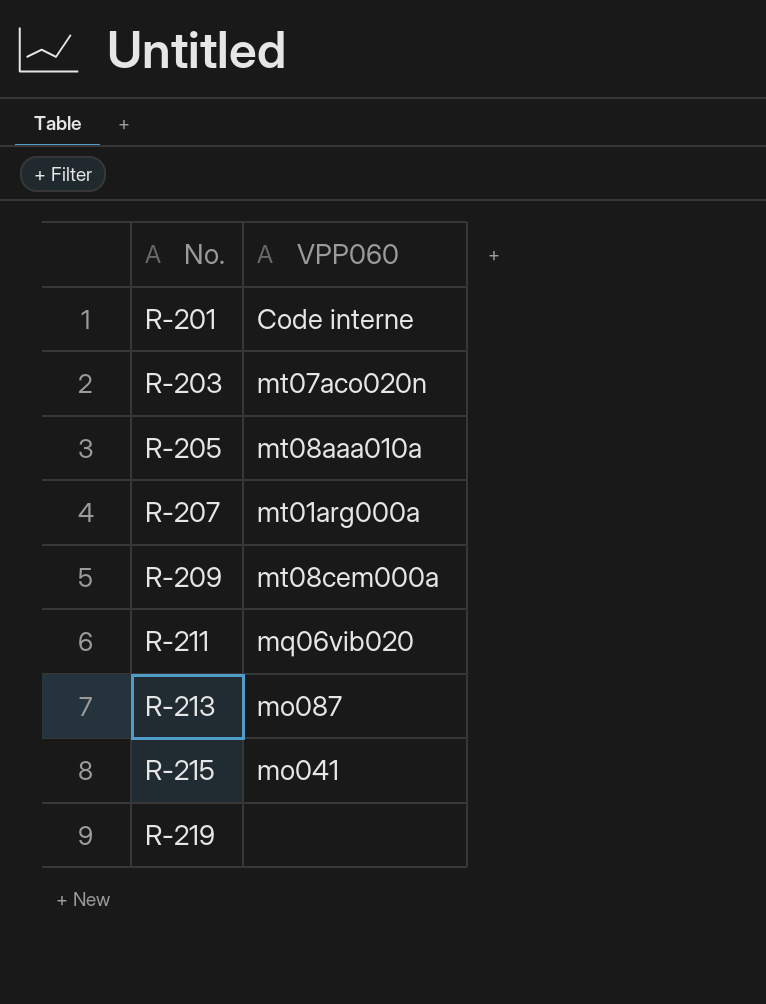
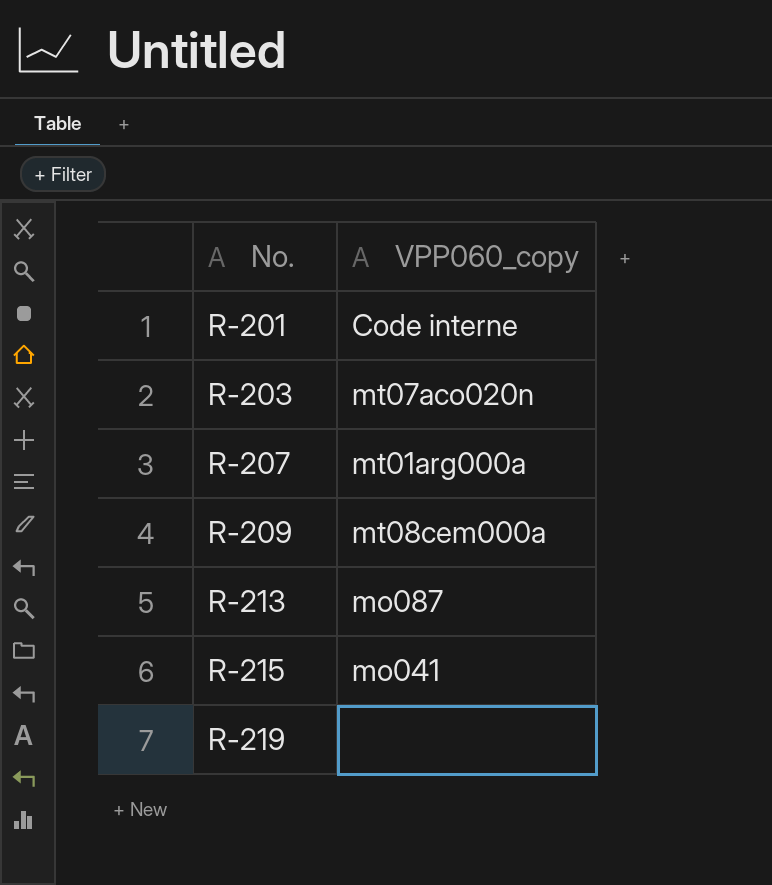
column name: VPP060 -> VPP060_copy
row R-205: mt08aaa010a -> none
row R-211: mq06vib020 -> none

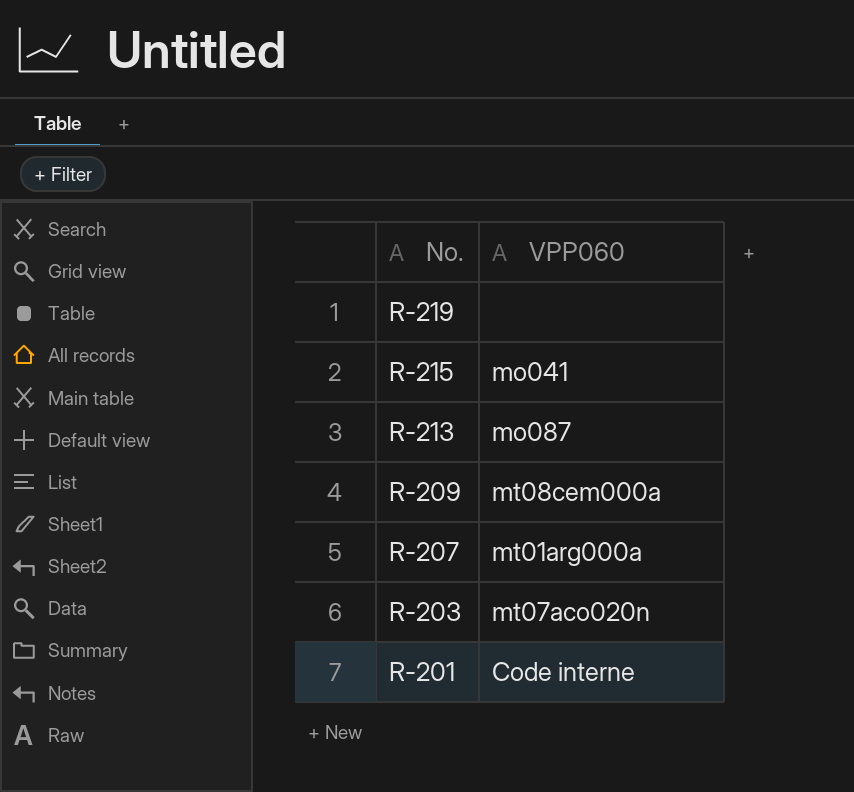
row order: No. ascending -> No. descending
column name: VPP060_copy -> VPP060

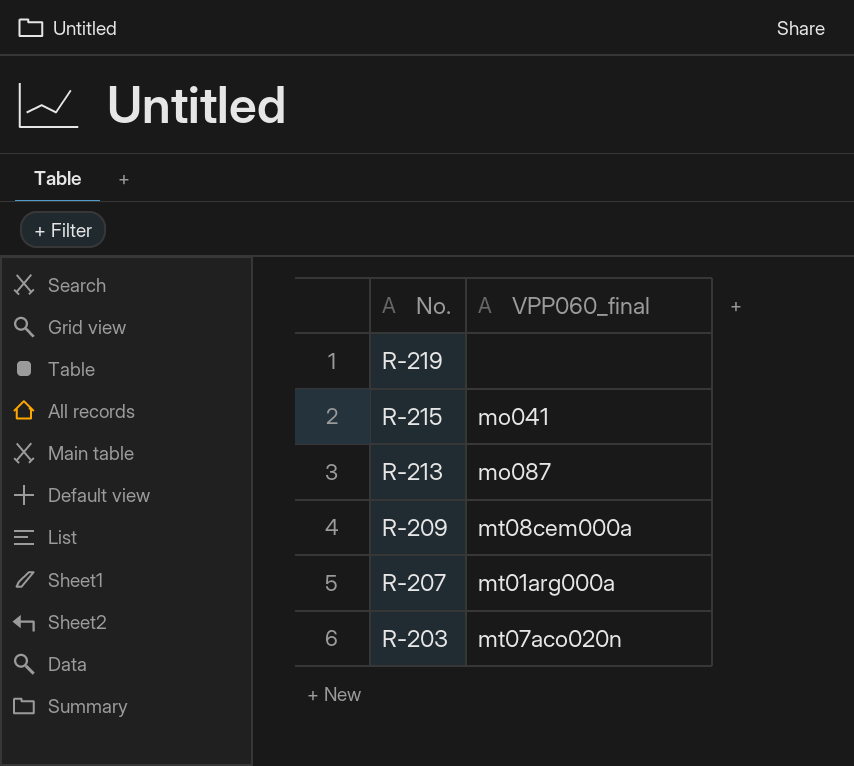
column name: VPP060 -> VPP060_final
row R-201: Code interne -> none

